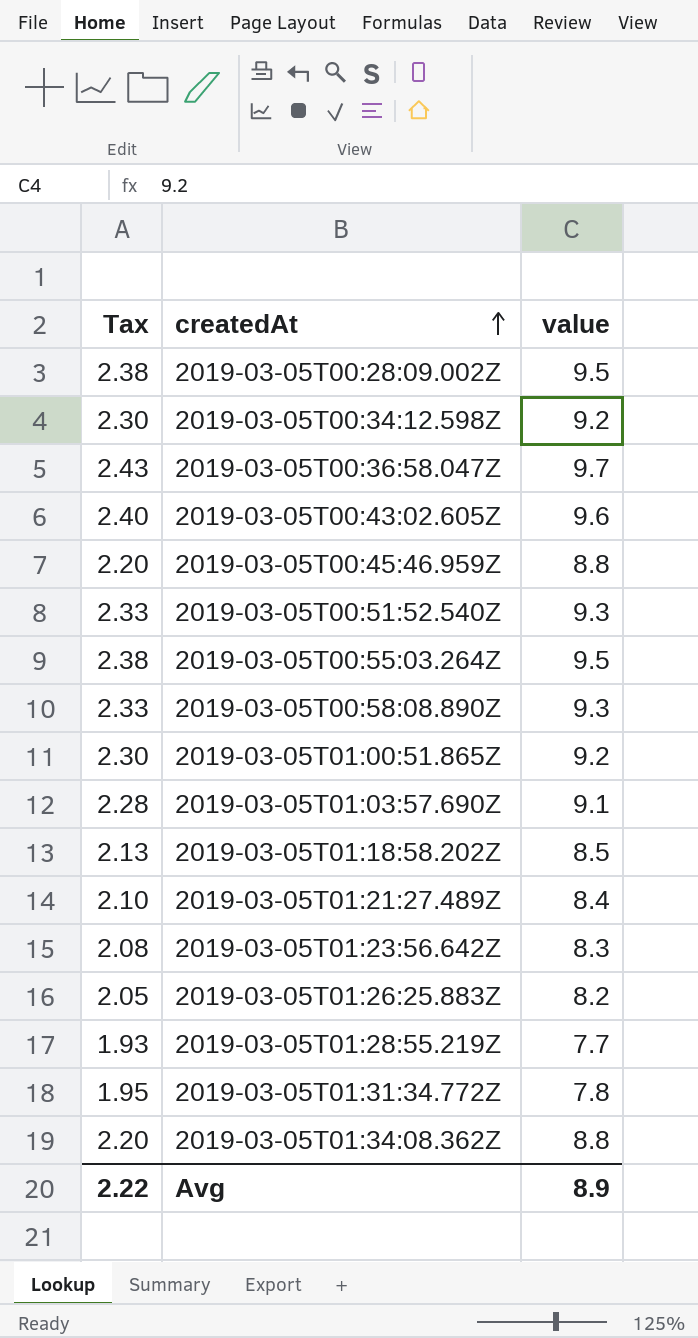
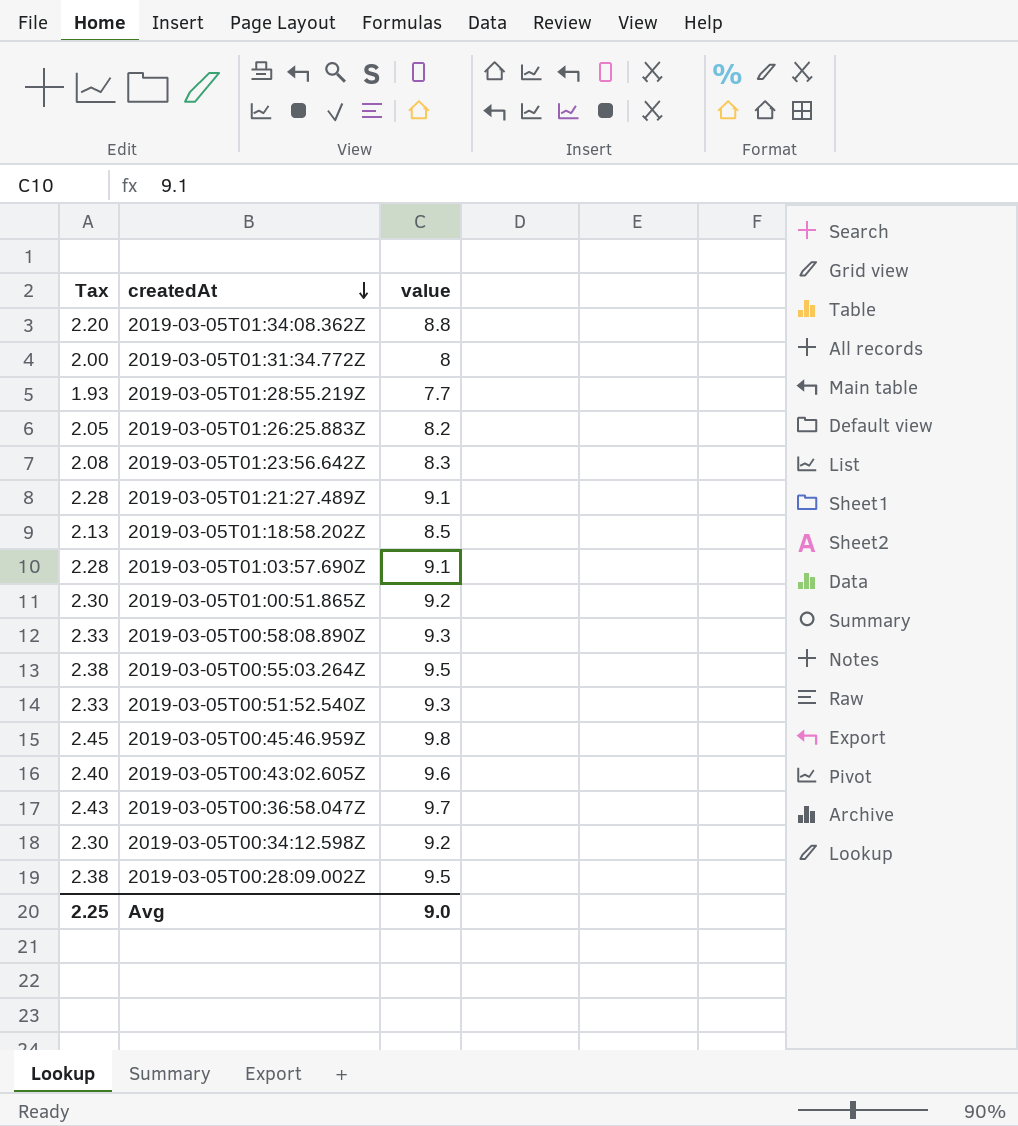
row order: createdAt ascending -> createdAt descending
2019-03-05T01:31:34.772Z | Tax: 1.95 -> 2.00
2019-03-05T01:31:34.772Z | value: 7.8 -> 8
2019-03-05T01:21:27.489Z | Tax: 2.10 -> 2.28
2019-03-05T01:21:27.489Z | value: 8.4 -> 9.1
2019-03-05T00:45:46.959Z | Tax: 2.20 -> 2.45
2019-03-05T00:45:46.959Z | value: 8.8 -> 9.8
Avg | Tax: 2.22 -> 2.25
Avg | value: 8.9 -> 9.0

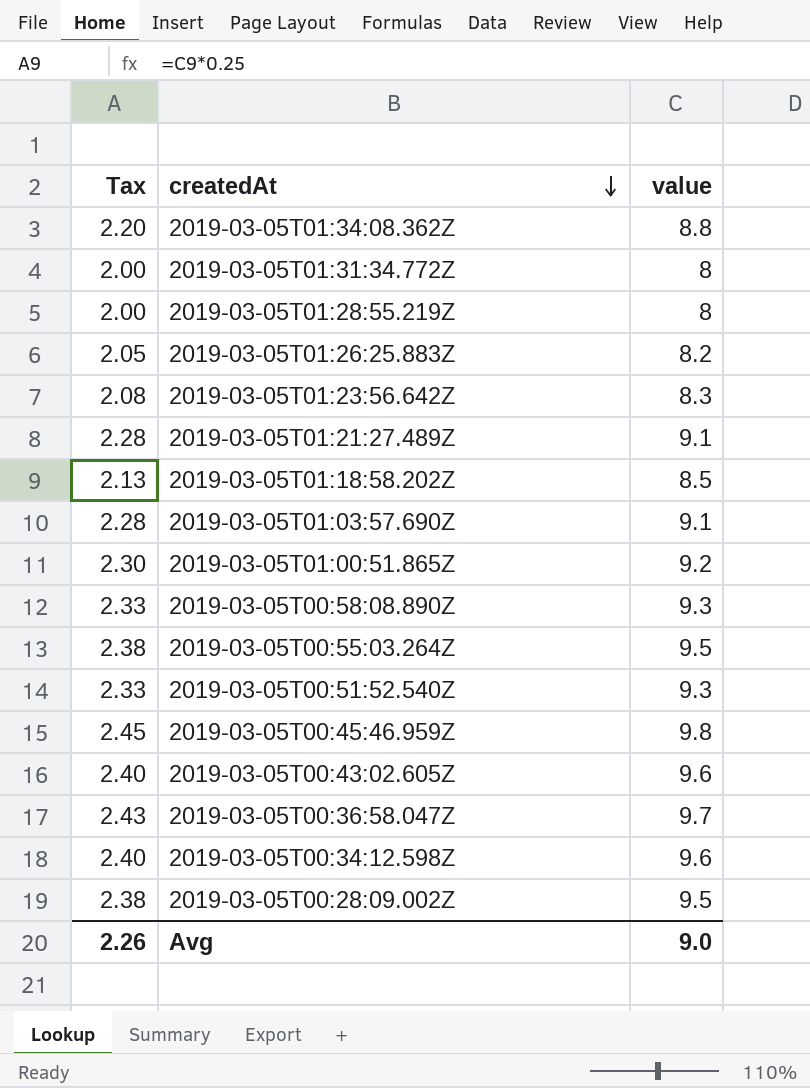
2019-03-05T01:28:55.219Z | Tax: 1.93 -> 2.00
2019-03-05T01:28:55.219Z | value: 7.7 -> 8
2019-03-05T00:34:12.598Z | Tax: 2.30 -> 2.40
2019-03-05T00:34:12.598Z | value: 9.2 -> 9.6
Avg | Tax: 2.25 -> 2.26

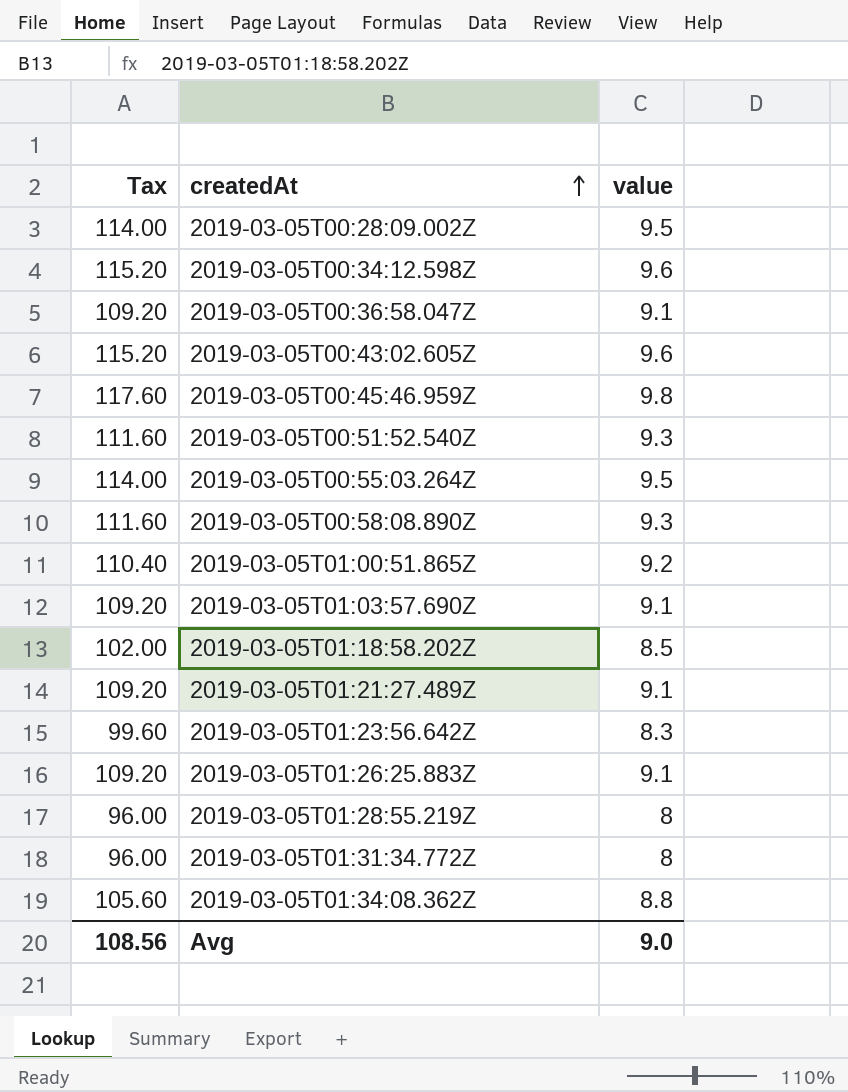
row order: createdAt descending -> createdAt ascending
column Tax | formula: [value] * 0.25 -> [value] * 12
2019-03-05T00:36:58.047Z | value: 9.7 -> 9.1
2019-03-05T01:26:25.883Z | value: 8.2 -> 9.1
Avg | Tax: 2.26 -> 108.56

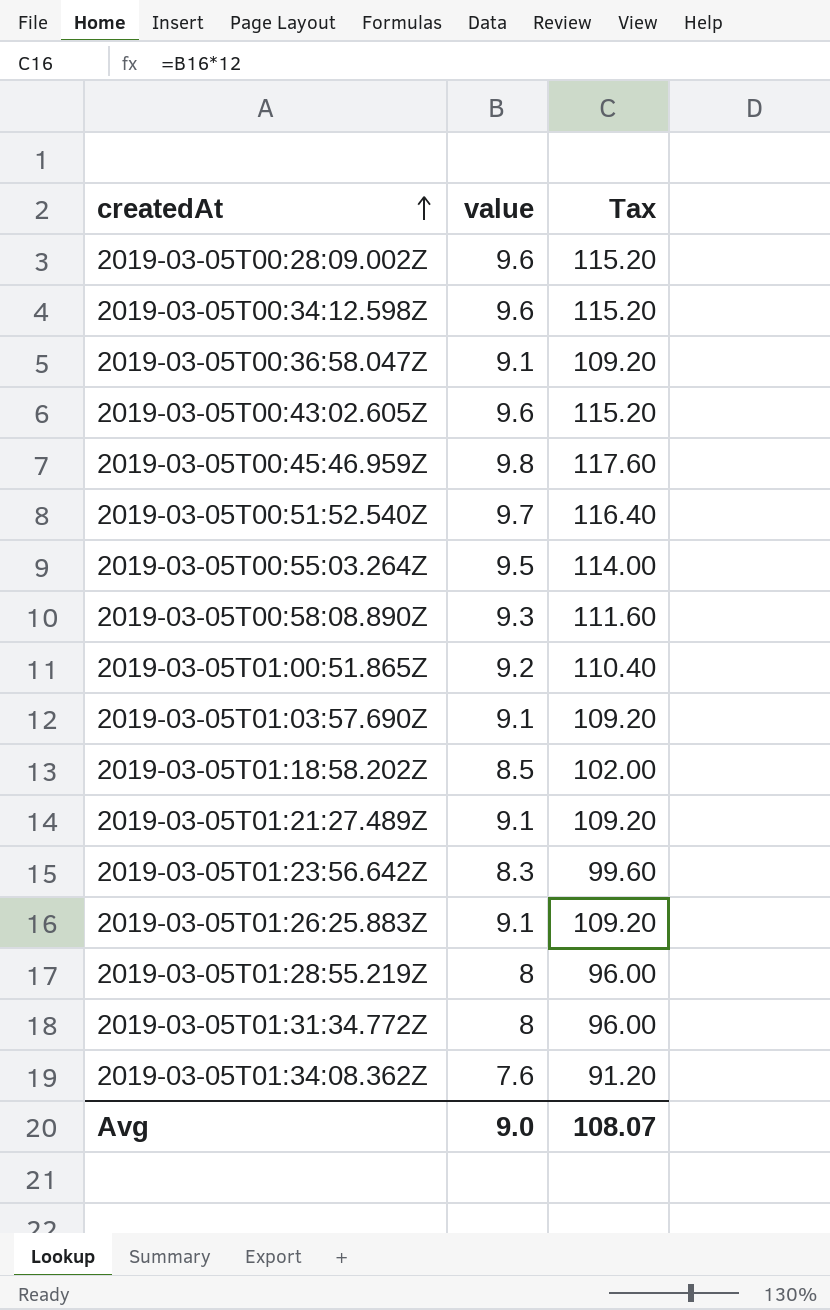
column Tax | position: 1 -> 3
2019-03-05T00:28:09.002Z | value: 9.5 -> 9.6
2019-03-05T00:28:09.002Z | Tax: 114.00 -> 115.20
2019-03-05T00:51:52.540Z | value: 9.3 -> 9.7
2019-03-05T00:51:52.540Z | Tax: 111.60 -> 116.40
2019-03-05T01:34:08.362Z | value: 8.8 -> 7.6
2019-03-05T01:34:08.362Z | Tax: 105.60 -> 91.20
Avg | Tax: 108.56 -> 108.07

